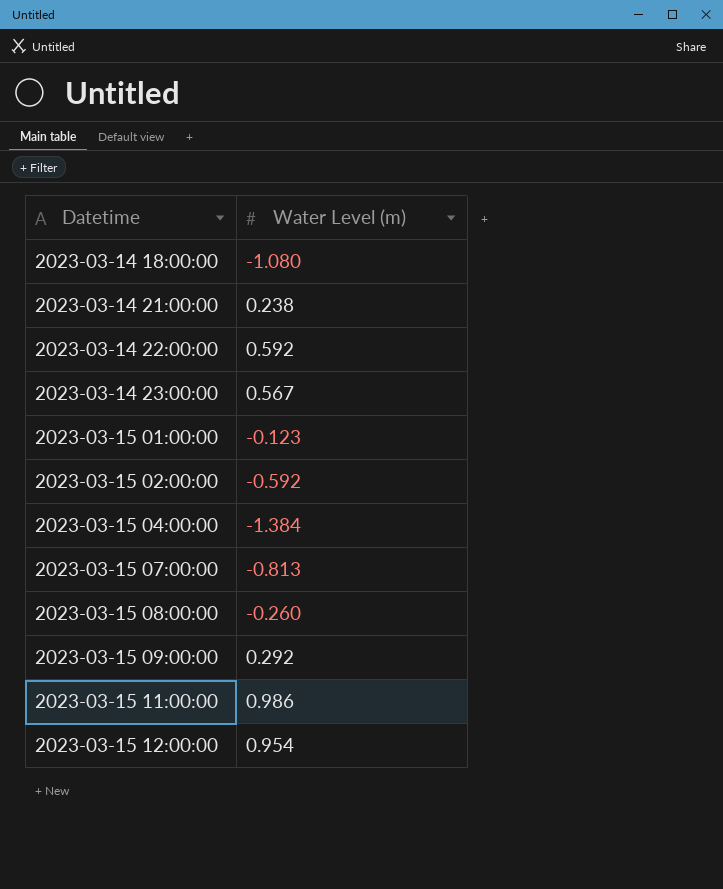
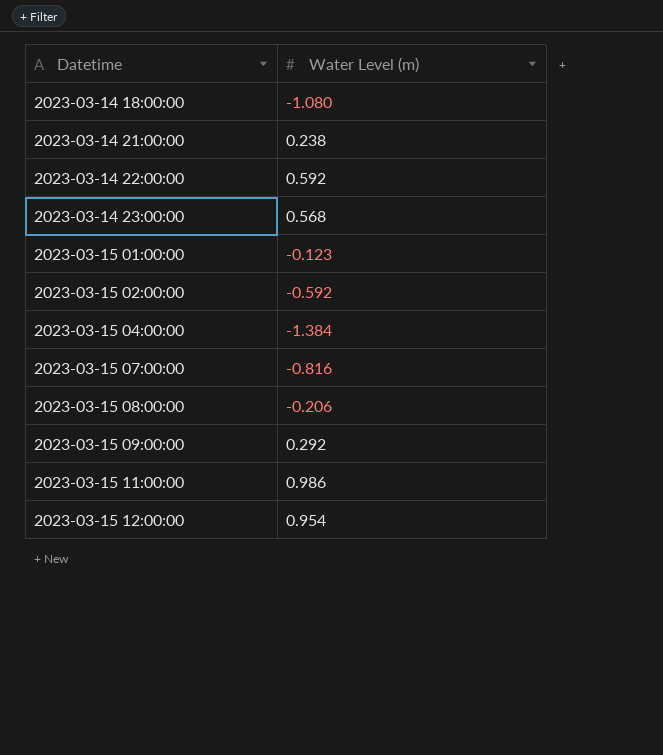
2023-03-14 23:00:00 | Water Level (m): 0.567 -> 0.568
2023-03-15 07:00:00 | Water Level (m): -0.813 -> -0.816
2023-03-15 08:00:00 | Water Level (m): -0.260 -> -0.206

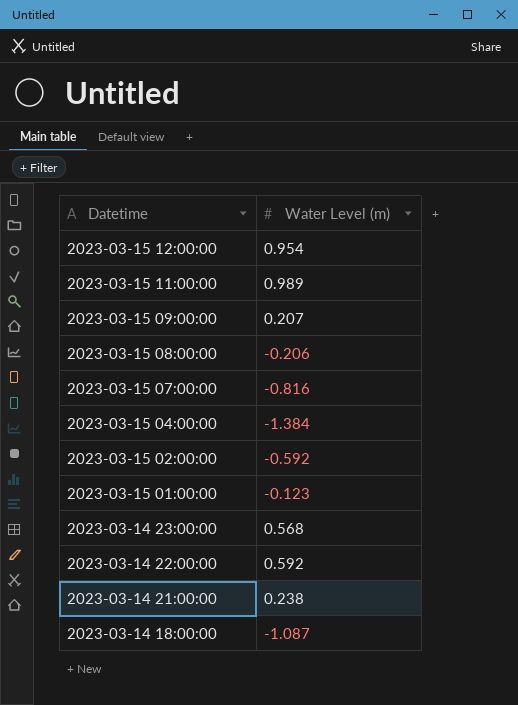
row order: Datetime ascending -> Datetime descending
2023-03-15 11:00:00 | Water Level (m): 0.986 -> 0.989
2023-03-15 09:00:00 | Water Level (m): 0.292 -> 0.207
2023-03-14 18:00:00 | Water Level (m): -1.080 -> -1.087

